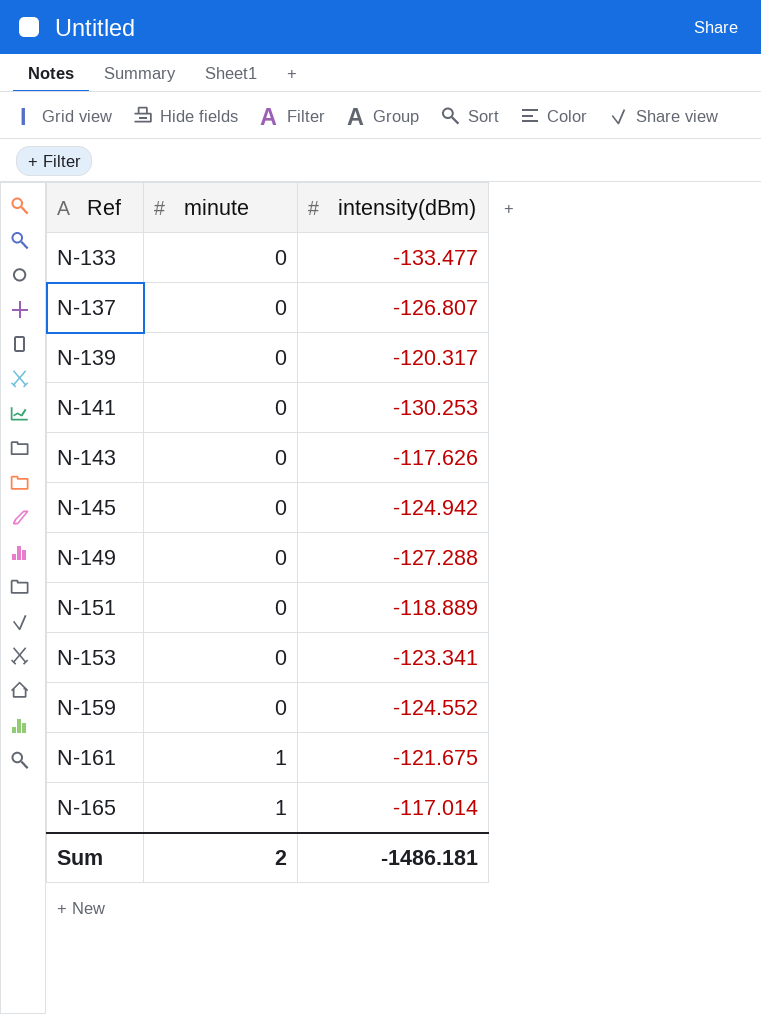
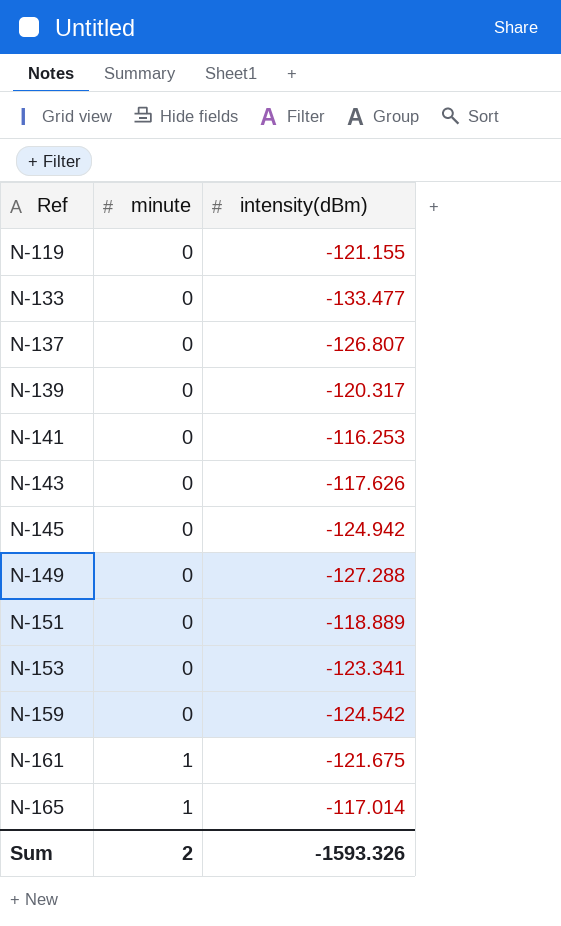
row N-119: none -> 0 | -121.155
N-141 | intensity(dBm): -130.253 -> -116.253
N-159 | intensity(dBm): -124.552 -> -124.542
Sum | intensity(dBm): -1486.181 -> -1593.326

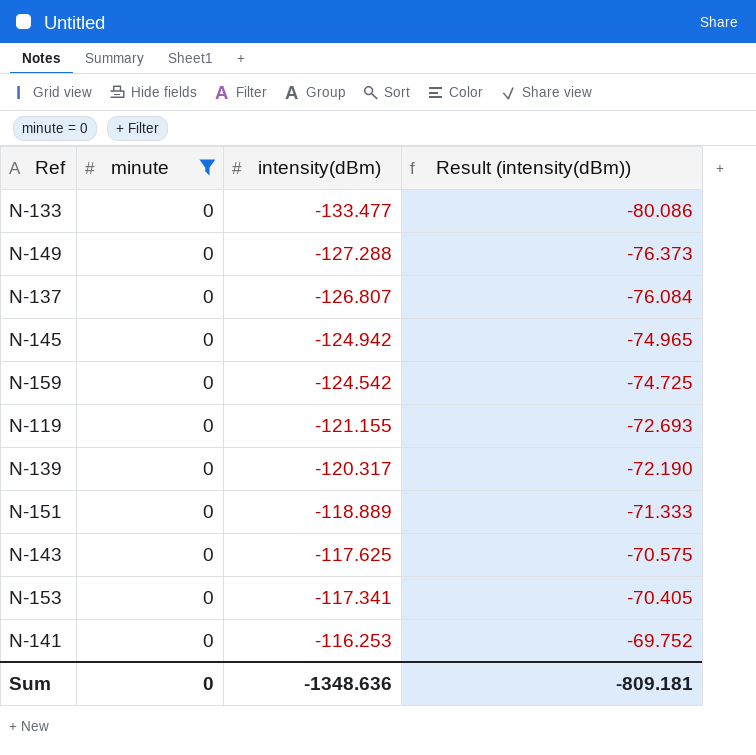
filter: none -> minute = 0
row order: Ref ascending -> intensity(dBm) ascending
column Result (intensity(dBm)) | formula: none -> [intensity(dBm)] * 0.6
N-143 | intensity(dBm): -117.626 -> -117.625
N-153 | intensity(dBm): -123.341 -> -117.341
Sum | minute: 2 -> 0
Sum | intensity(dBm): -1593.326 -> -1348.636

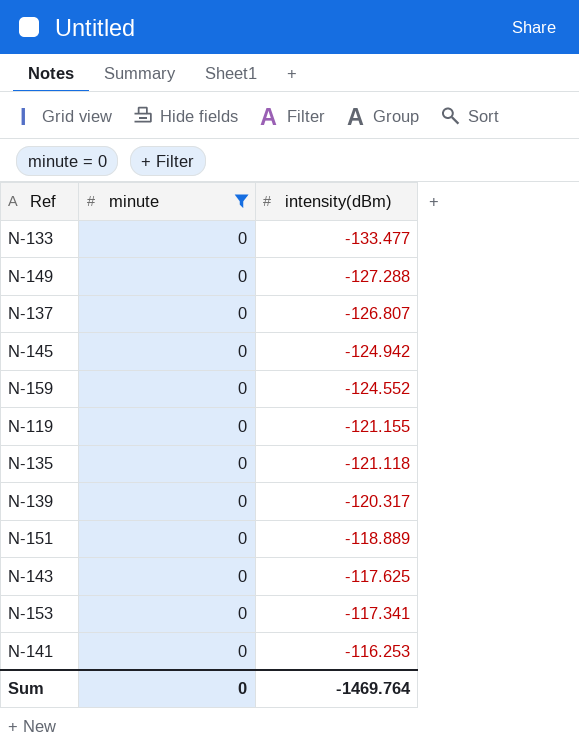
column Result (intensity(dBm)) | formula: [intensity(dBm)] * 0.6 -> none
N-159 | intensity(dBm): -124.542 -> -124.552
row N-135: none -> 0 | -121.118
Sum | intensity(dBm): -1348.636 -> -1469.764

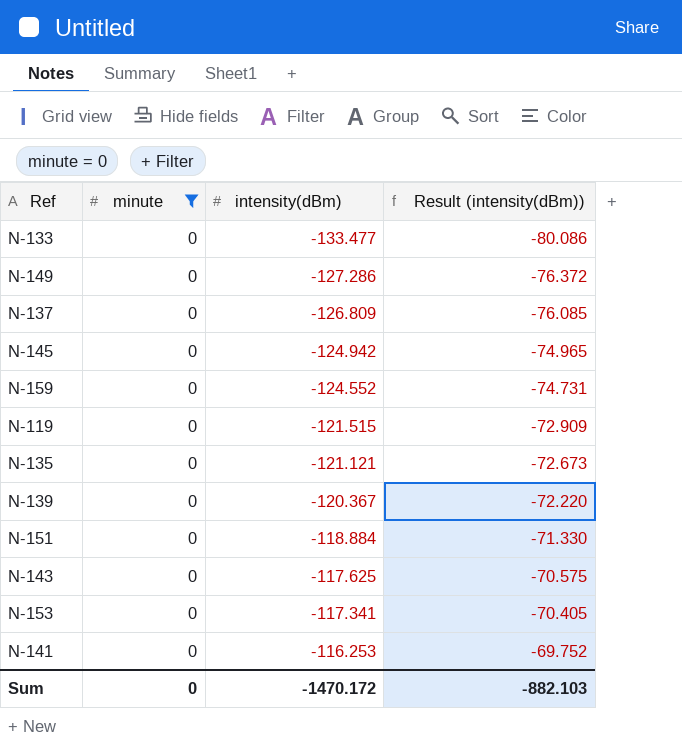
column Result (intensity(dBm)) | formula: none -> [intensity(dBm)] * 0.6
N-149 | intensity(dBm): -127.288 -> -127.286
N-137 | intensity(dBm): -126.807 -> -126.809
N-119 | intensity(dBm): -121.155 -> -121.515
N-135 | intensity(dBm): -121.118 -> -121.121
N-139 | intensity(dBm): -120.317 -> -120.367
N-151 | intensity(dBm): -118.889 -> -118.884
Sum | intensity(dBm): -1469.764 -> -1470.172

